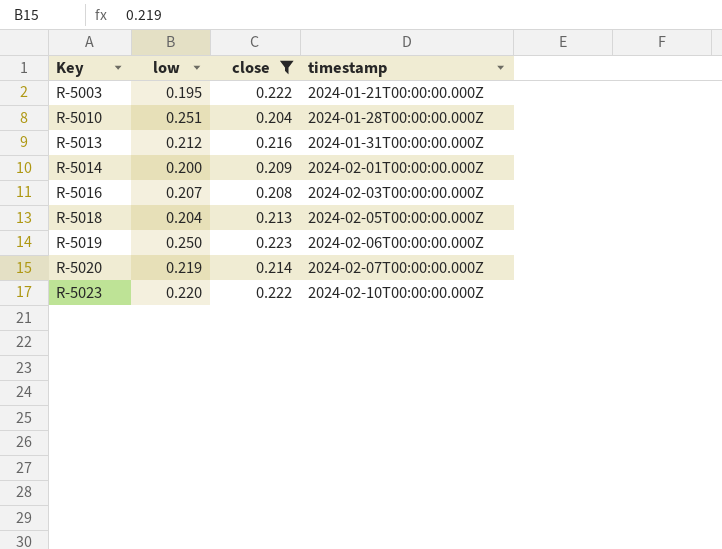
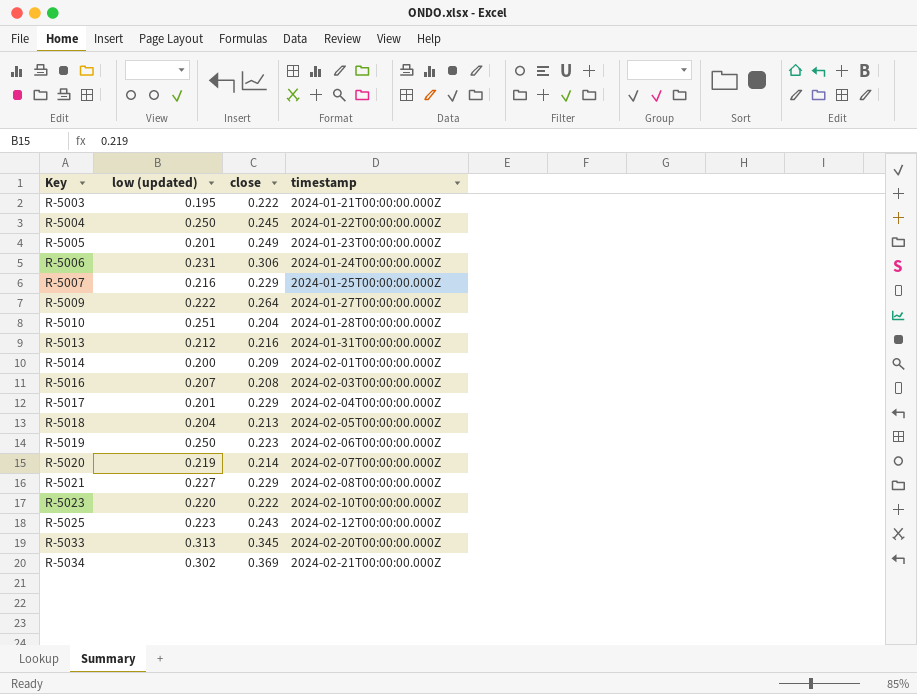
filter: close <= 0.223 -> none
column name: low -> low (updated)

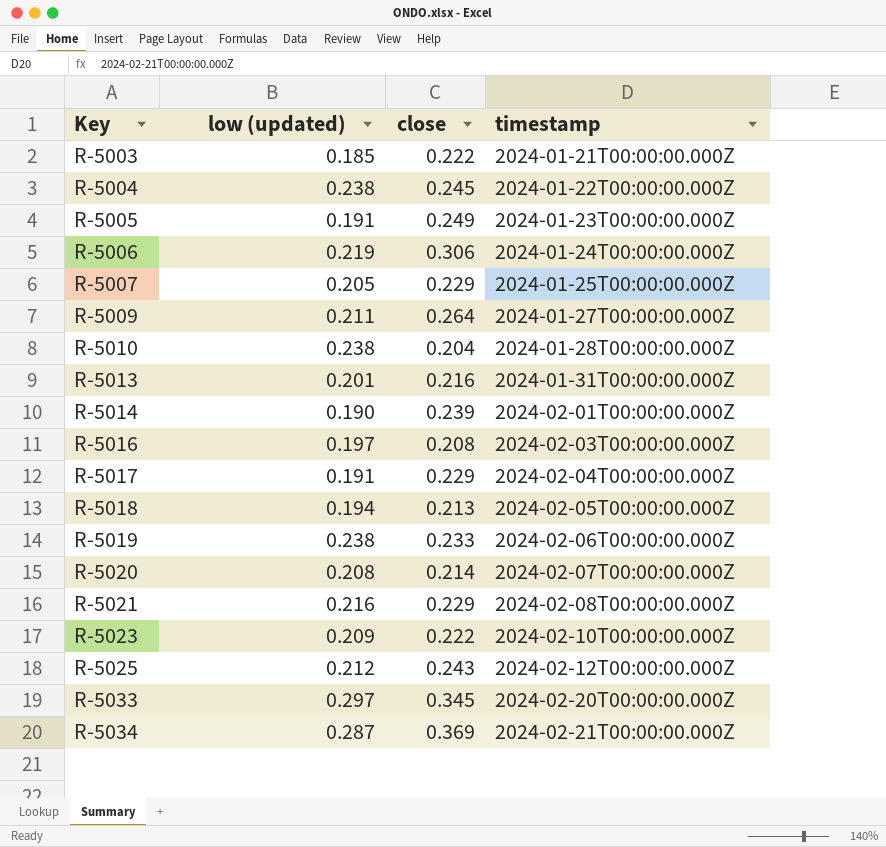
R-5003 | low (updated): 0.195 -> 0.185
R-5004 | low (updated): 0.250 -> 0.238
R-5005 | low (updated): 0.201 -> 0.191
R-5006 | low (updated): 0.231 -> 0.219
R-5007 | low (updated): 0.216 -> 0.205
R-5009 | low (updated): 0.222 -> 0.211
R-5010 | low (updated): 0.251 -> 0.238
R-5013 | low (updated): 0.212 -> 0.201
R-5014 | low (updated): 0.200 -> 0.190
R-5014 | close: 0.209 -> 0.239
R-5016 | low (updated): 0.207 -> 0.197
R-5017 | low (updated): 0.201 -> 0.191
R-5018 | low (updated): 0.204 -> 0.194
R-5019 | low (updated): 0.250 -> 0.238
R-5019 | close: 0.223 -> 0.233
R-5020 | low (updated): 0.219 -> 0.208
R-5021 | low (updated): 0.227 -> 0.216
R-5023 | low (updated): 0.220 -> 0.209
R-5025 | low (updated): 0.223 -> 0.212
R-5033 | low (updated): 0.313 -> 0.297
R-5034 | low (updated): 0.302 -> 0.287

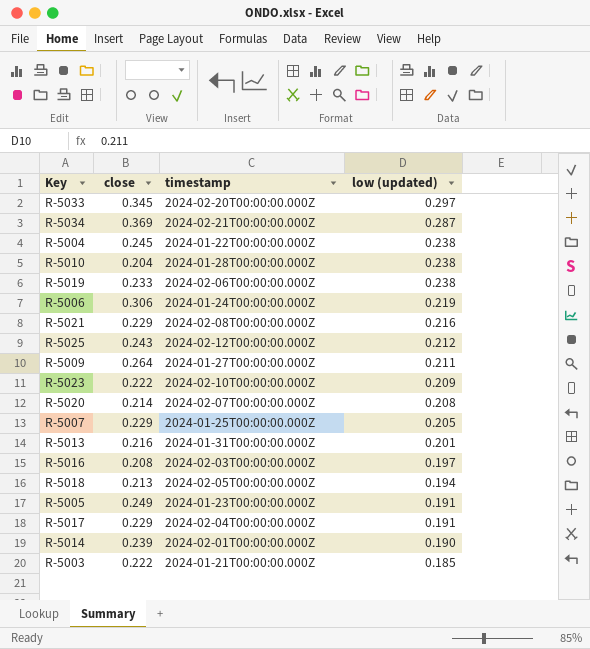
row order: Key ascending -> low (updated) descending
column low (updated) | position: 2 -> 4

